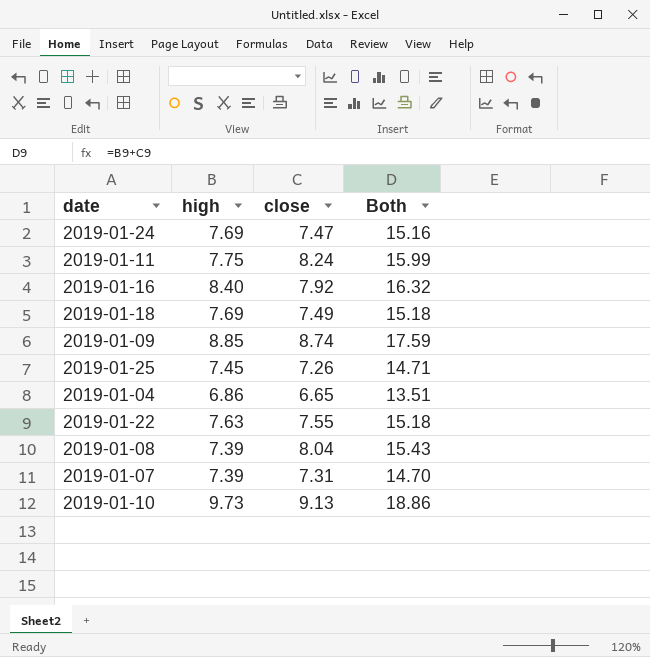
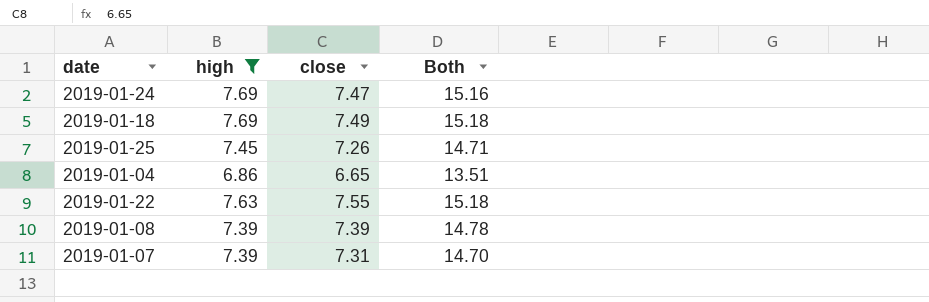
filter: none -> high <= 7.69
2019-01-08 | close: 8.04 -> 7.39
2019-01-08 | Both: 15.43 -> 14.78

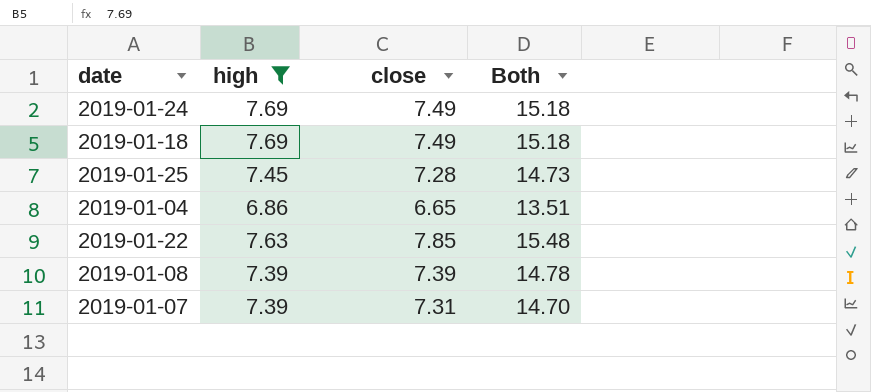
2019-01-24 | close: 7.47 -> 7.49
2019-01-24 | Both: 15.16 -> 15.18
2019-01-25 | close: 7.26 -> 7.28
2019-01-25 | Both: 14.71 -> 14.73
2019-01-22 | close: 7.55 -> 7.85
2019-01-22 | Both: 15.18 -> 15.48

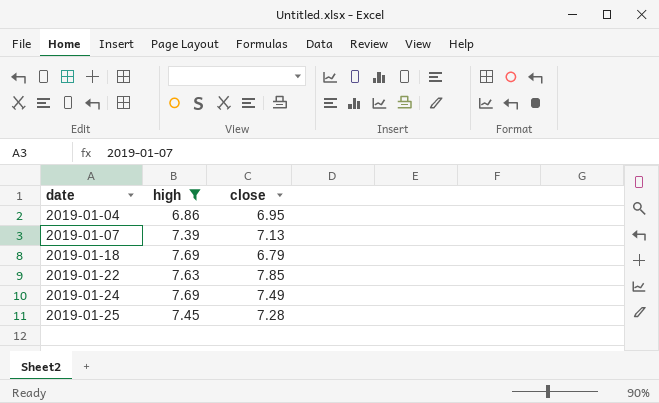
row order: none -> date ascending
column Both | formula: [high] + [close] -> none
row 2019-01-08: 7.39 | 7.39 | 14.78 -> none
2019-01-04 | close: 6.65 -> 6.95
2019-01-07 | close: 7.31 -> 7.13
2019-01-18 | close: 7.49 -> 6.79

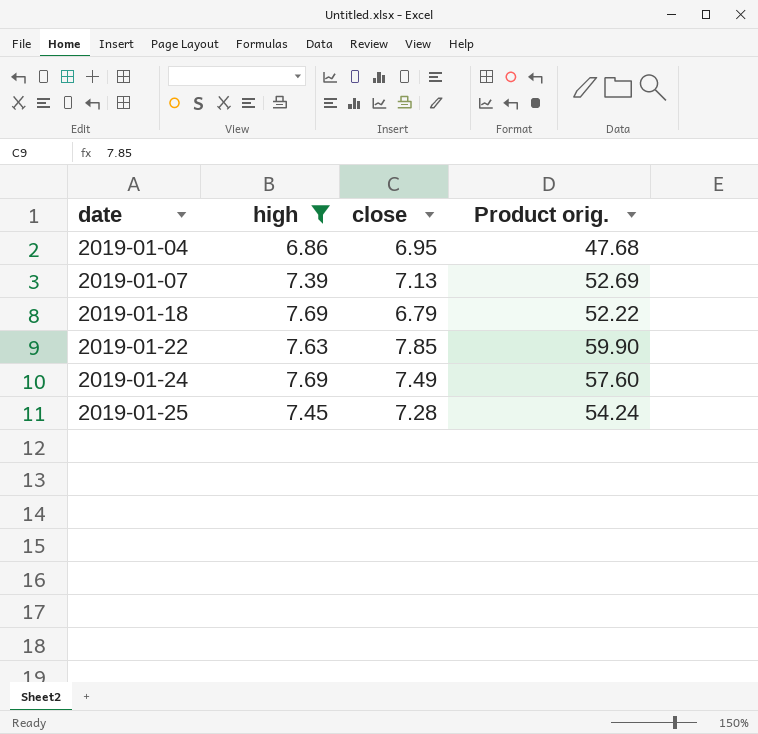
column Product orig. | formula: none -> [high] * [close]

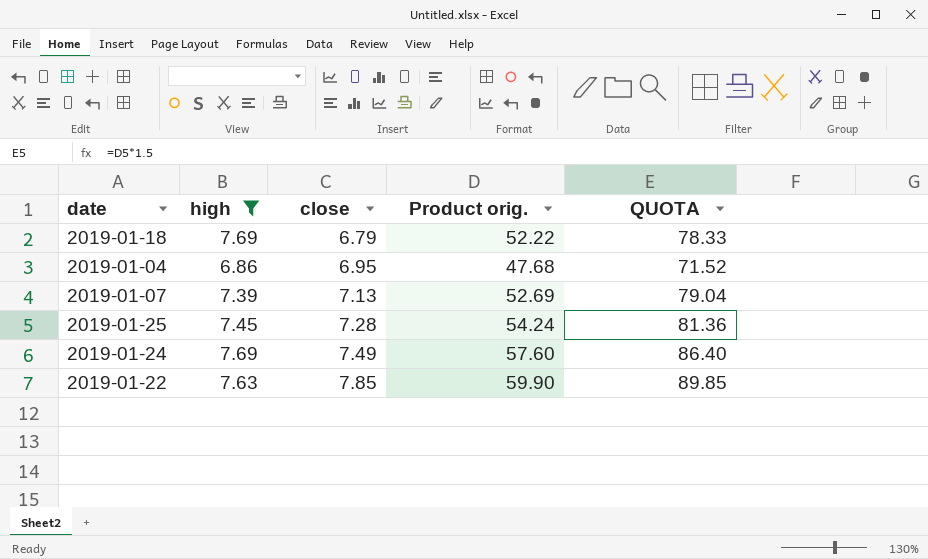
row order: date ascending -> close ascending
column QUOTA | formula: none -> [Product orig.] * 1.5

